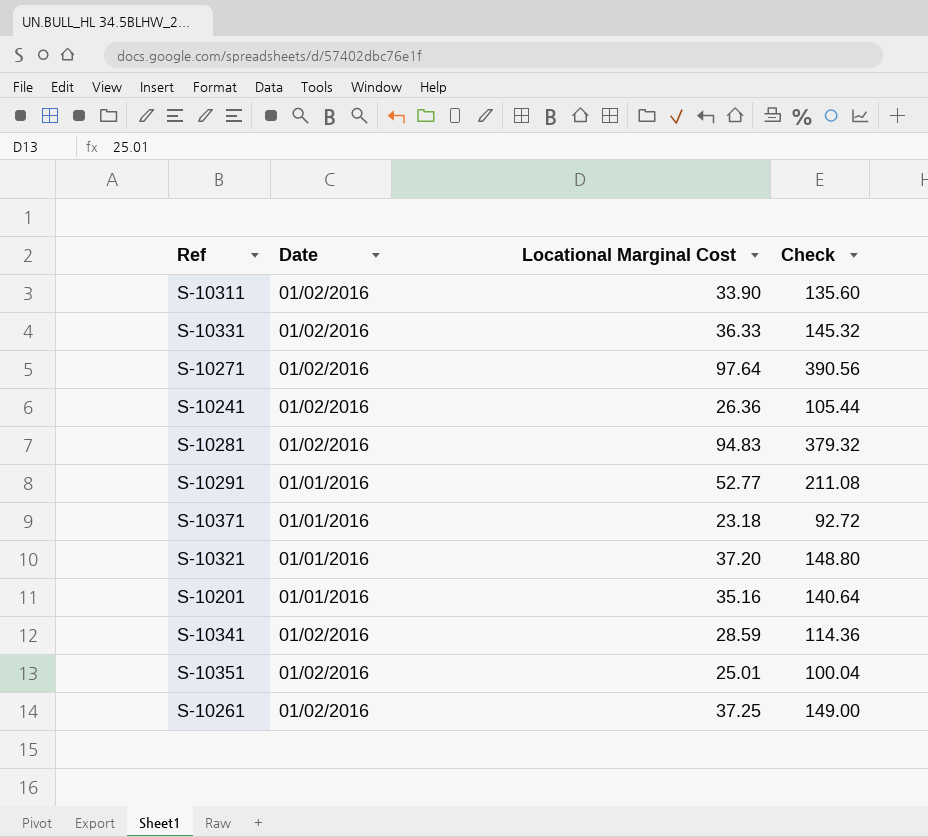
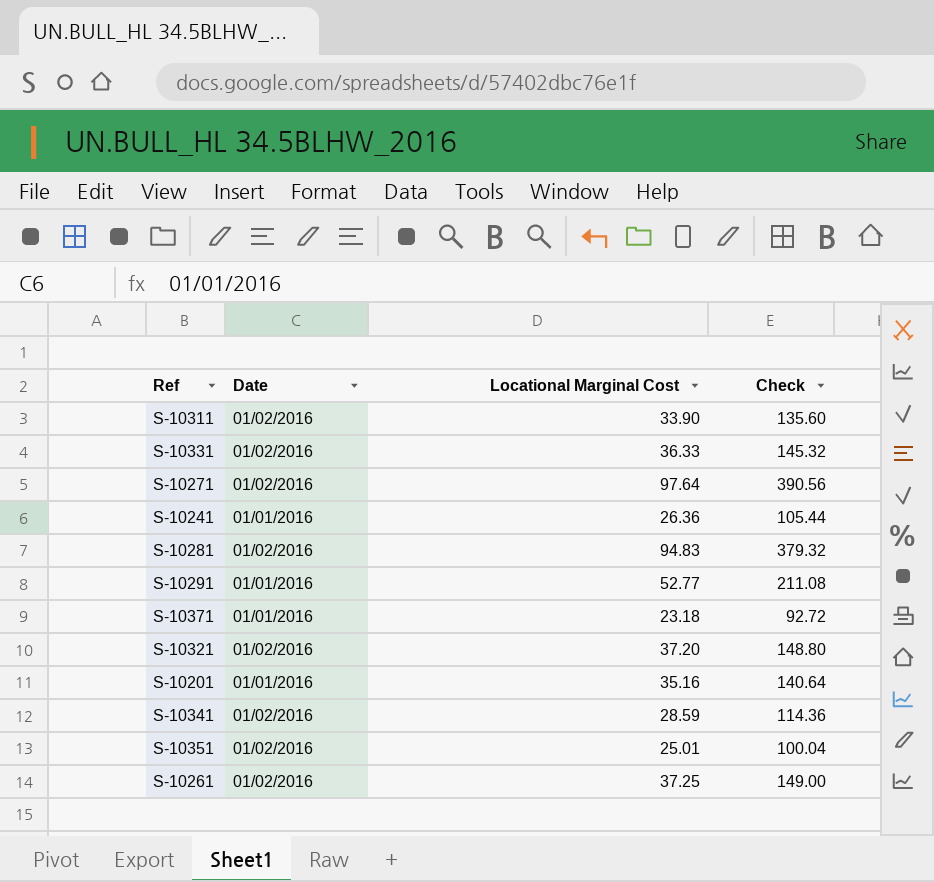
S-10241 | Date: 01/02/2016 -> 01/01/2016
S-10321 | Date: 01/01/2016 -> 01/02/2016

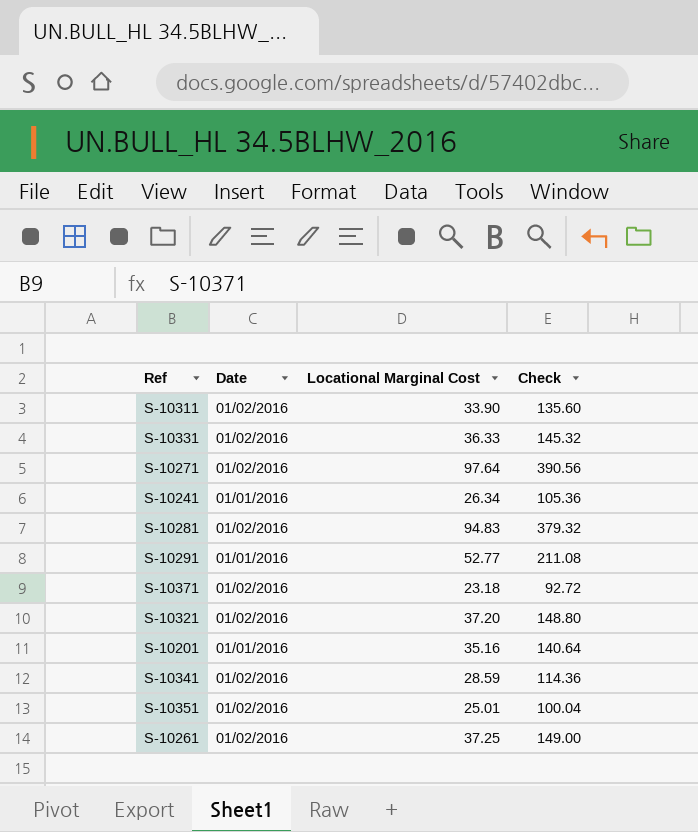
S-10241 | Locational Marginal Cost: 26.36 -> 26.34
S-10241 | Check: 105.44 -> 105.36
S-10371 | Date: 01/01/2016 -> 01/02/2016

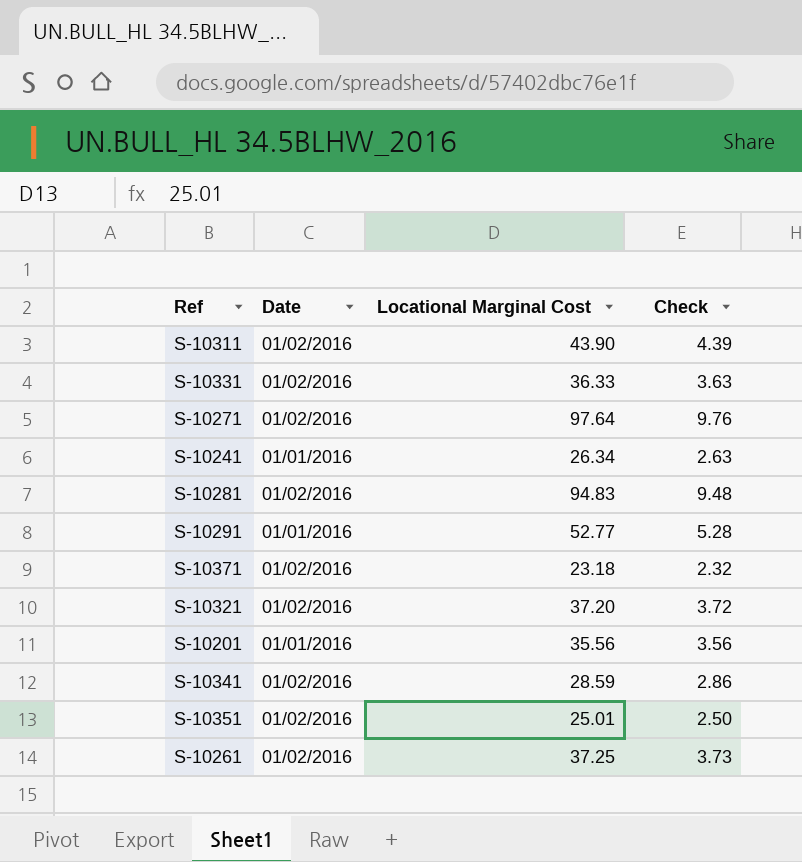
column Check | formula: [Locational Marginal Cost] * 4 -> [Locational Marginal Cost] * 0.1
S-10311 | Locational Marginal Cost: 33.90 -> 43.90
S-10201 | Locational Marginal Cost: 35.16 -> 35.56

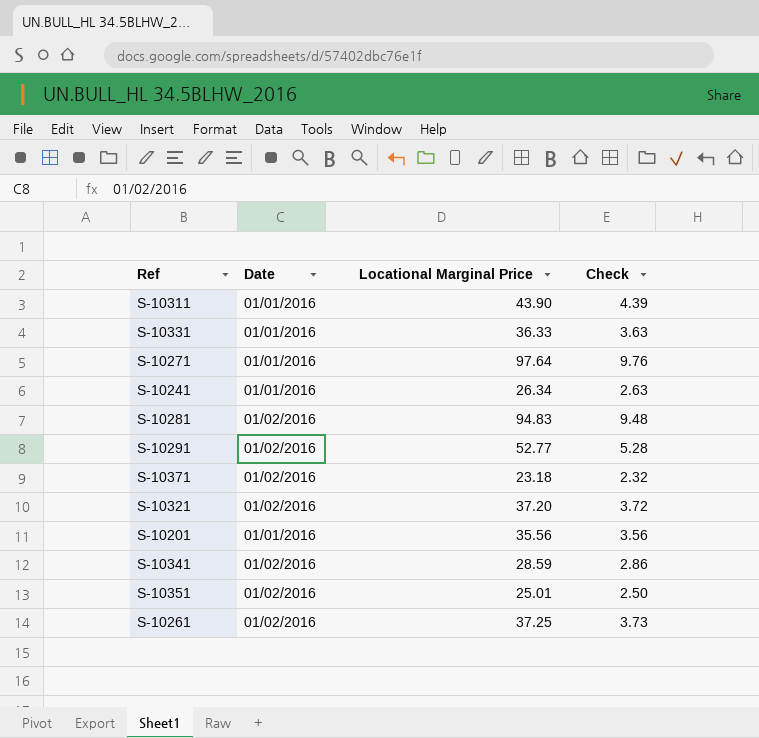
column name: Locational Marginal Cost -> Locational Marginal Price
S-10311 | Date: 01/02/2016 -> 01/01/2016
S-10331 | Date: 01/02/2016 -> 01/01/2016
S-10271 | Date: 01/02/2016 -> 01/01/2016
S-10291 | Date: 01/01/2016 -> 01/02/2016

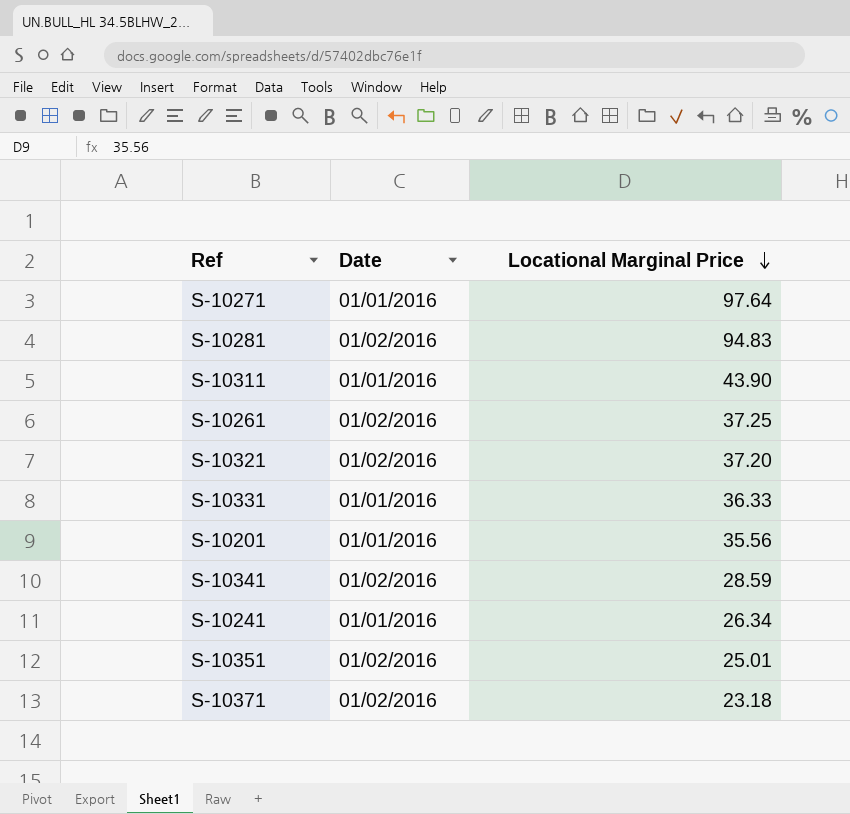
row order: none -> Locational Marginal Price descending
column Check | formula: [Locational Marginal Price] * 0.1 -> none
row S-10291: 01/02/2016 | 52.77 | 5.28 -> none

